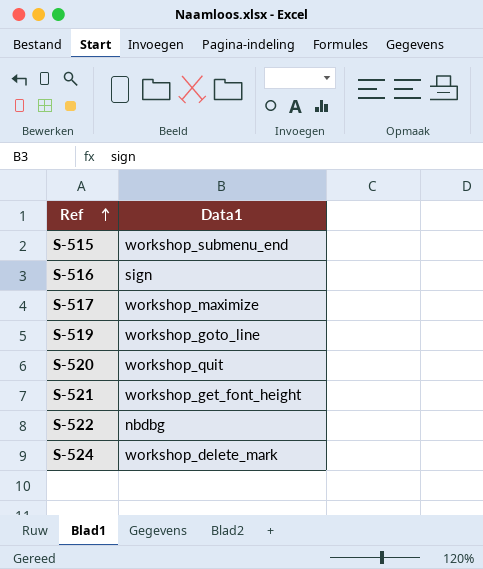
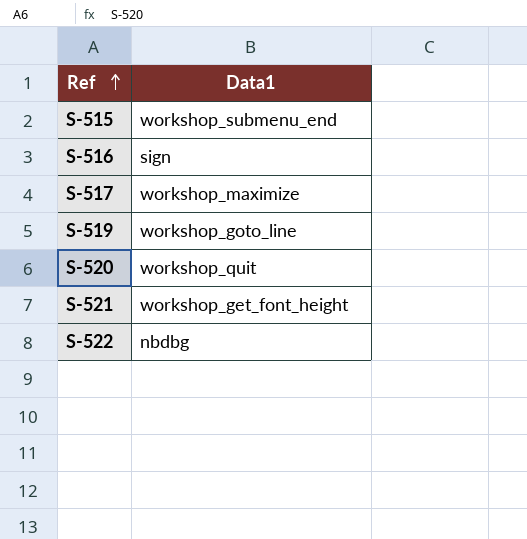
row S-524: workshop_delete_mark -> none

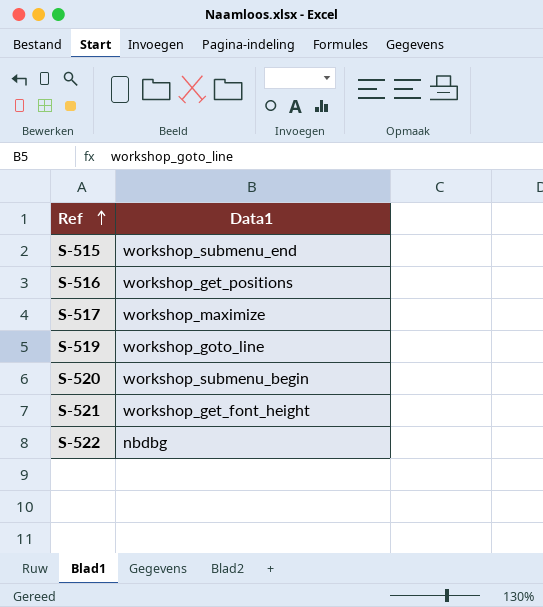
S-516 | Data1: sign -> workshop_get_positions
S-520 | Data1: workshop_quit -> workshop_submenu_begin

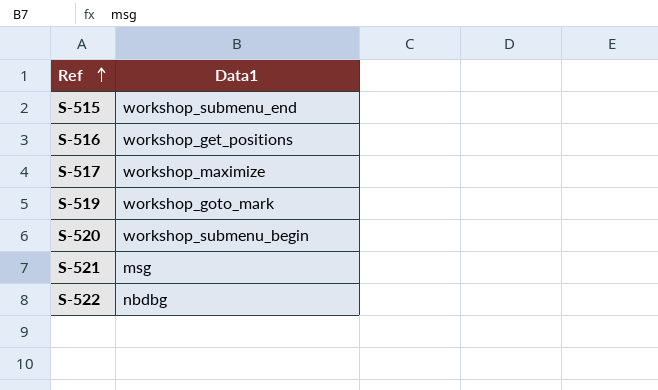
S-519 | Data1: workshop_goto_line -> workshop_goto_mark
S-521 | Data1: workshop_get_font_height -> msg

